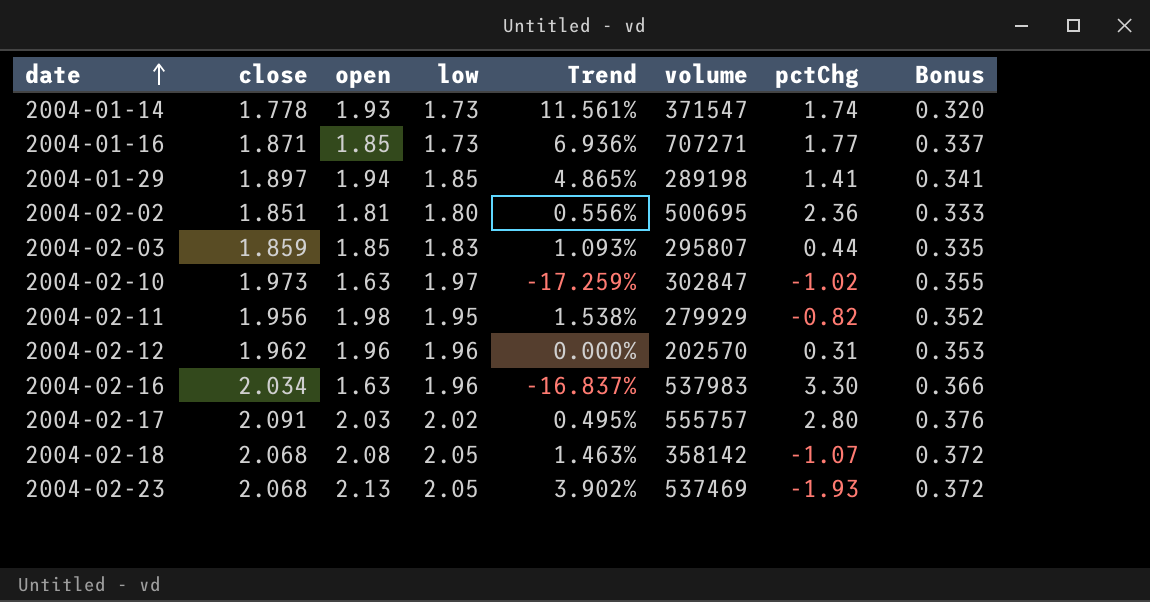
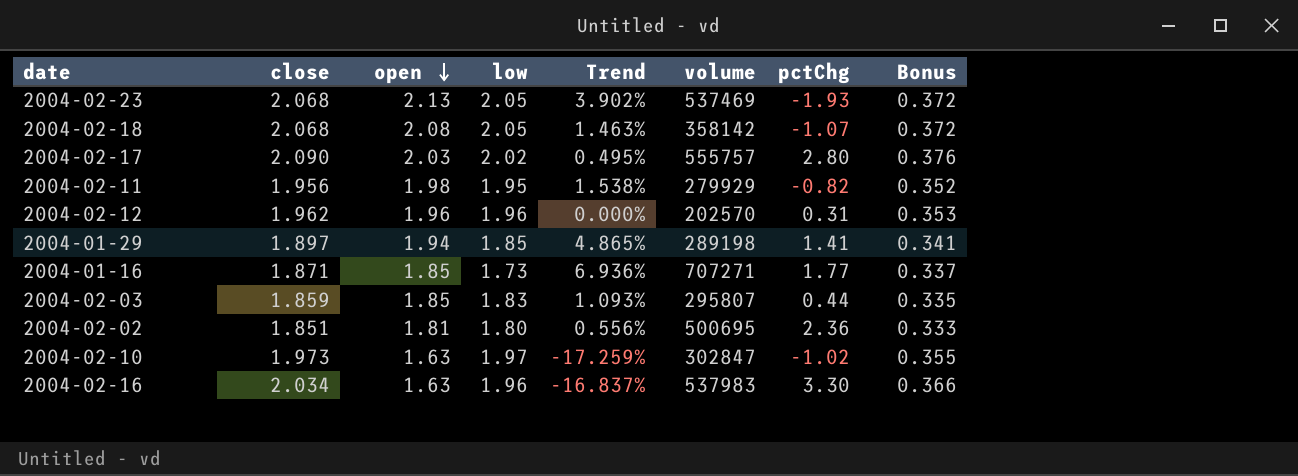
row order: date ascending -> open descending
row 2004-01-14: 1.778 | 1.93 | 1.73 | 11.561% | 371547 | 1.74 | 0.320 -> none
2004-02-17 | close: 2.091 -> 2.090

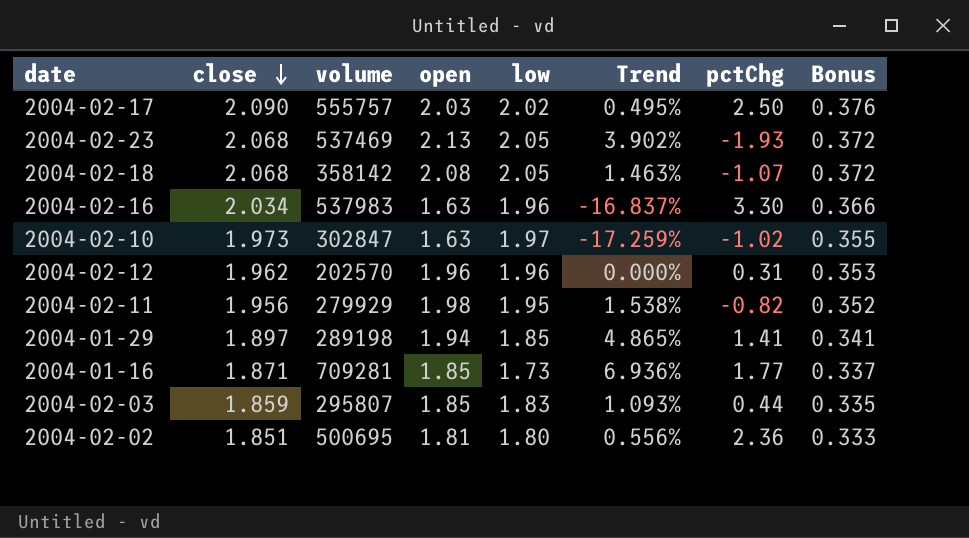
row order: open descending -> close descending
column volume | position: 6 -> 3
2004-02-17 | pctChg: 2.80 -> 2.50
2004-01-16 | volume: 707271 -> 709281

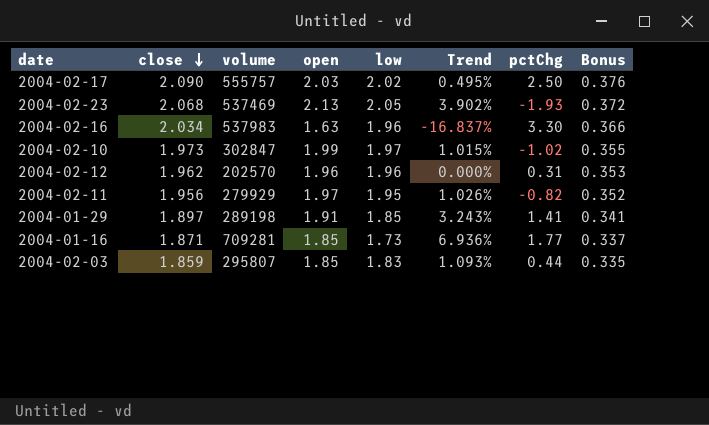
row 2004-02-18: 2.068 | 358142 | 2.08 | 2.05 | 1.463% | -1.07 | 0.372 -> none
row 2004-02-02: 1.851 | 500695 | 1.81 | 1.80 | 0.556% | 2.36 | 0.333 -> none
2004-02-10 | open: 1.63 -> 1.99
2004-02-10 | Trend: -17.259% -> 1.015%
2004-02-11 | open: 1.98 -> 1.97
2004-02-11 | Trend: 1.538% -> 1.026%
2004-01-29 | open: 1.94 -> 1.91
2004-01-29 | Trend: 4.865% -> 3.243%

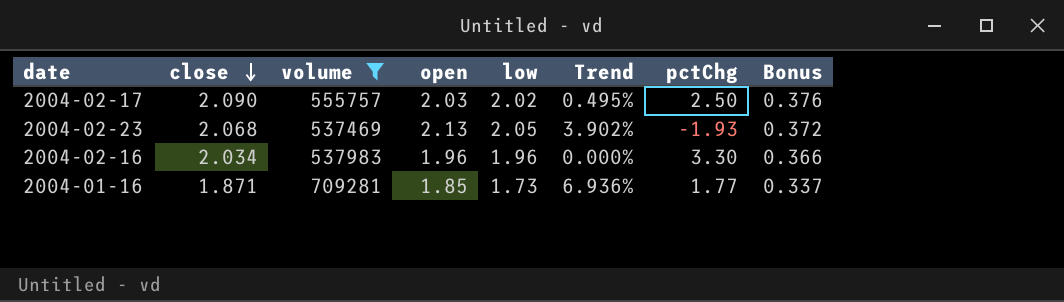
filter: none -> volume >= 537469
2004-02-16 | open: 1.63 -> 1.96
2004-02-16 | Trend: -16.837% -> 0.000%

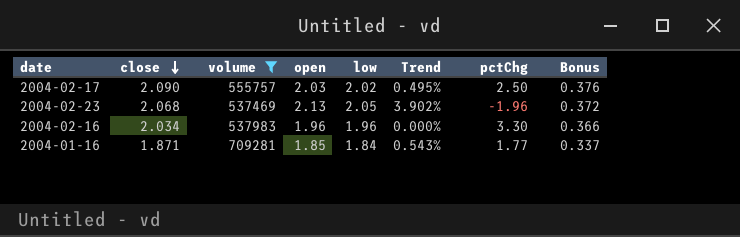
2004-02-23 | pctChg: -1.93 -> -1.96
2004-01-16 | low: 1.73 -> 1.84
2004-01-16 | Trend: 6.936% -> 0.543%

